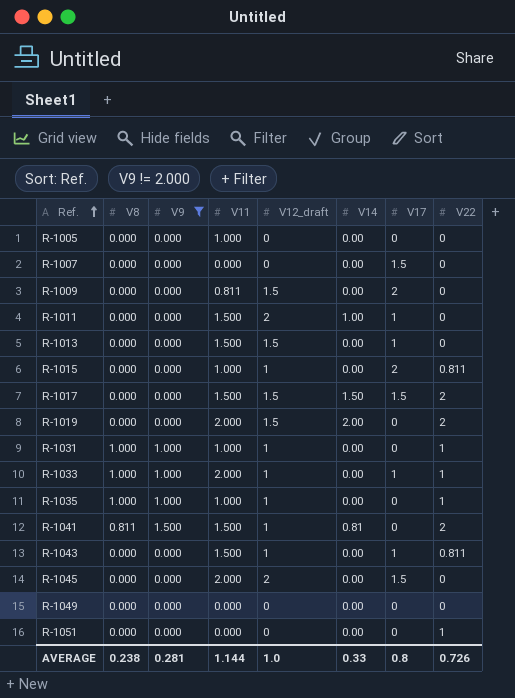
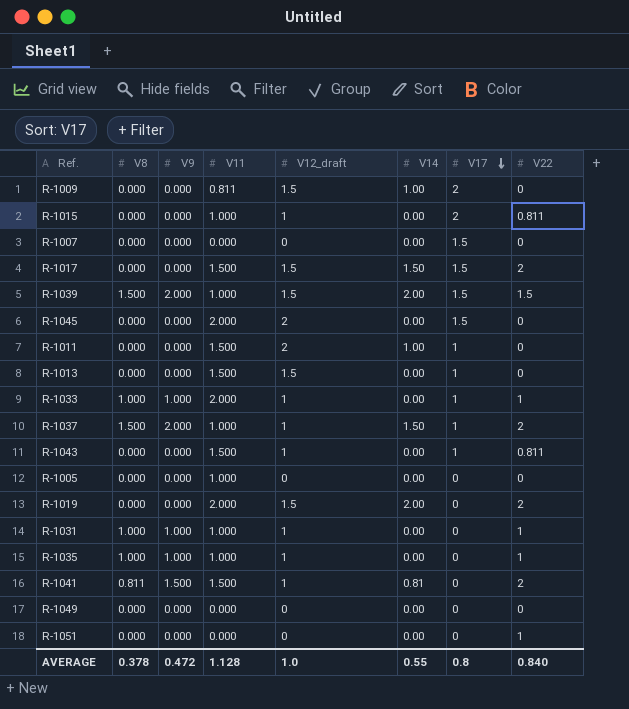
filter: V9 != 2.000 -> none
row order: Ref. ascending -> V17 descending
R-1009 | V14: 0.00 -> 1.00
AVERAGE | V8: 0.238 -> 0.378
AVERAGE | V9: 0.281 -> 0.472
AVERAGE | V11: 1.144 -> 1.128
AVERAGE | V14: 0.33 -> 0.55
AVERAGE | V22: 0.726 -> 0.840

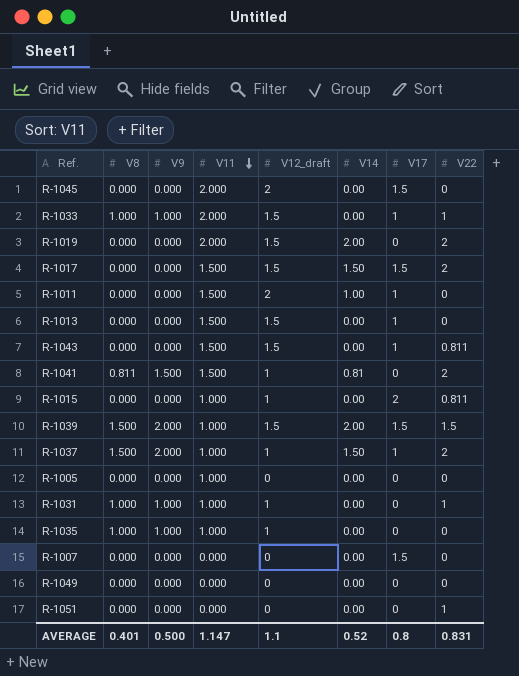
row order: V17 descending -> V11 descending
row R-1009: 0.000 | 0.000 | 0.811 | 1.5 | 1.00 | 2 | 0 -> none
R-1033 | V12_draft: 1 -> 1.5
R-1043 | V12_draft: 1 -> 1.5
R-1035 | V22: 1 -> 0
AVERAGE | V8: 0.378 -> 0.401
AVERAGE | V9: 0.472 -> 0.500
AVERAGE | V11: 1.128 -> 1.147
AVERAGE | V12_draft: 1.0 -> 1.1
AVERAGE | V14: 0.55 -> 0.52
AVERAGE | V22: 0.840 -> 0.831

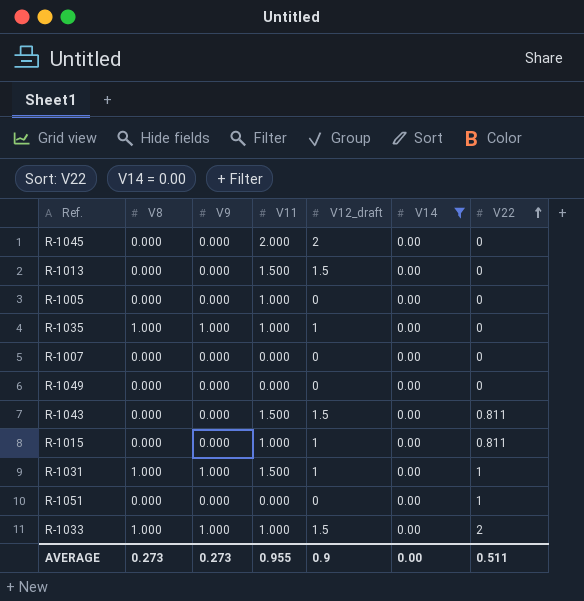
filter: none -> V14 = 0.00
row order: V11 descending -> V22 ascending
column V17 | position: 7 -> none
R-1031 | V11: 1.000 -> 1.500
R-1033 | V11: 2.000 -> 1.000
R-1033 | V22: 1 -> 2
AVERAGE | V8: 0.401 -> 0.273
AVERAGE | V9: 0.500 -> 0.273
AVERAGE | V11: 1.147 -> 0.955
AVERAGE | V12_draft: 1.1 -> 0.9
AVERAGE | V14: 0.52 -> 0.00
AVERAGE | V22: 0.831 -> 0.511

